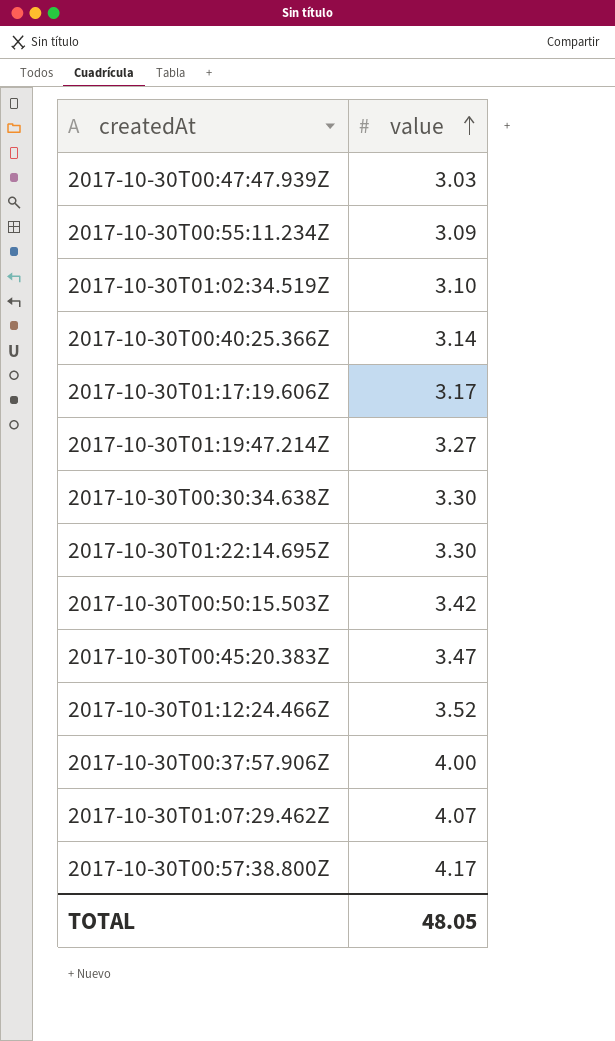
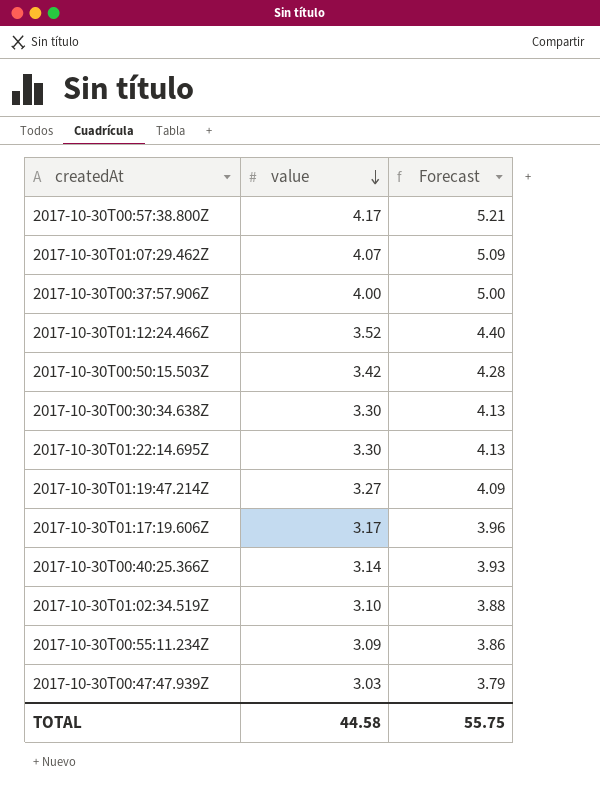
row order: value ascending -> value descending
column Forecast | formula: none -> [value] * 1.25
row 2017-10-30T00:45:20.383Z: 3.47 -> none
TOTAL | value: 48.05 -> 44.58

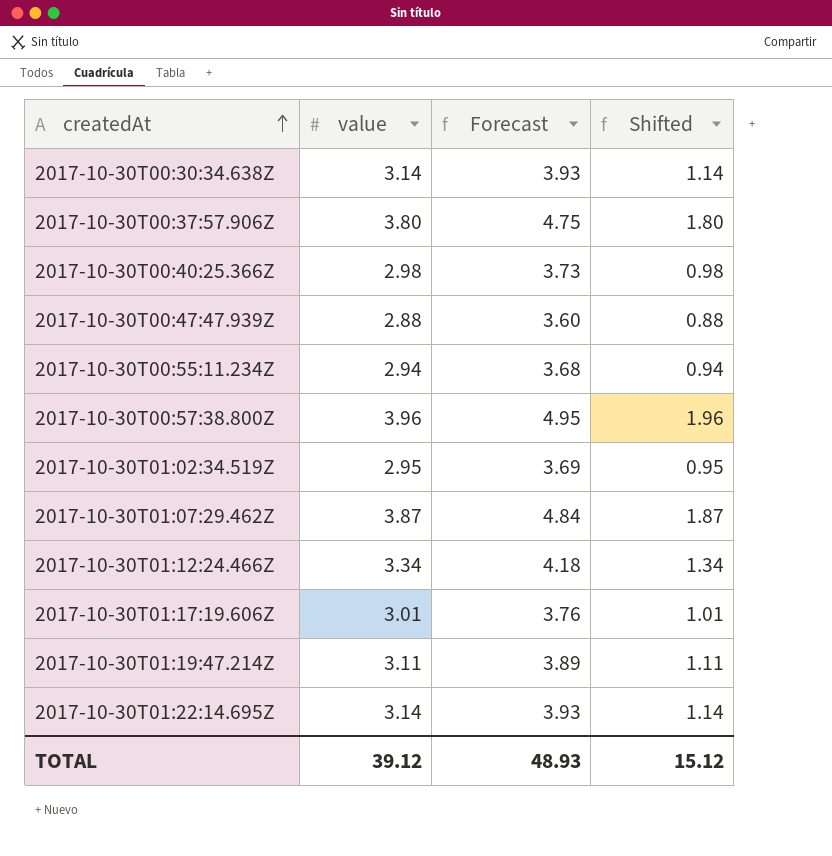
row order: value descending -> createdAt ascending
column Shifted | formula: none -> [value] - 2
row 2017-10-30T00:50:15.503Z: 3.42 | 4.28 -> none
2017-10-30T00:30:34.638Z | value: 3.30 -> 3.14
2017-10-30T00:30:34.638Z | Forecast: 4.13 -> 3.93
2017-10-30T00:37:57.906Z | value: 4.00 -> 3.80
2017-10-30T00:37:57.906Z | Forecast: 5.00 -> 4.75
2017-10-30T00:40:25.366Z | value: 3.14 -> 2.98
2017-10-30T00:40:25.366Z | Forecast: 3.93 -> 3.73
2017-10-30T00:47:47.939Z | value: 3.03 -> 2.88
2017-10-30T00:47:47.939Z | Forecast: 3.79 -> 3.60
2017-10-30T00:55:11.234Z | value: 3.09 -> 2.94
2017-10-30T00:55:11.234Z | Forecast: 3.86 -> 3.68
2017-10-30T00:57:38.800Z | value: 4.17 -> 3.96
2017-10-30T00:57:38.800Z | Forecast: 5.21 -> 4.95
2017-10-30T01:02:34.519Z | value: 3.10 -> 2.95
2017-10-30T01:02:34.519Z | Forecast: 3.88 -> 3.69
2017-10-30T01:07:29.462Z | value: 4.07 -> 3.87
2017-10-30T01:07:29.462Z | Forecast: 5.09 -> 4.84
2017-10-30T01:12:24.466Z | value: 3.52 -> 3.34
2017-10-30T01:12:24.466Z | Forecast: 4.40 -> 4.18
2017-10-30T01:17:19.606Z | value: 3.17 -> 3.01
2017-10-30T01:17:19.606Z | Forecast: 3.96 -> 3.76
2017-10-30T01:19:47.214Z | value: 3.27 -> 3.11
2017-10-30T01:19:47.214Z | Forecast: 4.09 -> 3.89
2017-10-30T01:22:14.695Z | value: 3.30 -> 3.14
2017-10-30T01:22:14.695Z | Forecast: 4.13 -> 3.93
TOTAL | value: 44.58 -> 39.12
TOTAL | Forecast: 55.75 -> 48.93

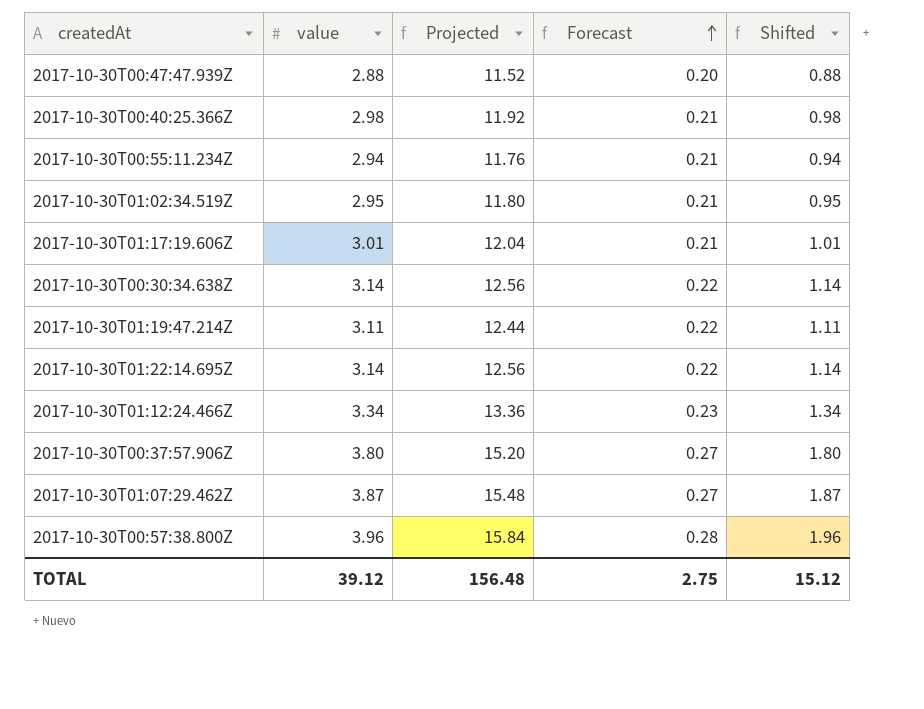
row order: createdAt ascending -> Forecast ascending
column Projected | formula: none -> [value] * 4
column Forecast | formula: [value] * 1.25 -> [value] * 0.07
TOTAL | Forecast: 48.93 -> 2.75

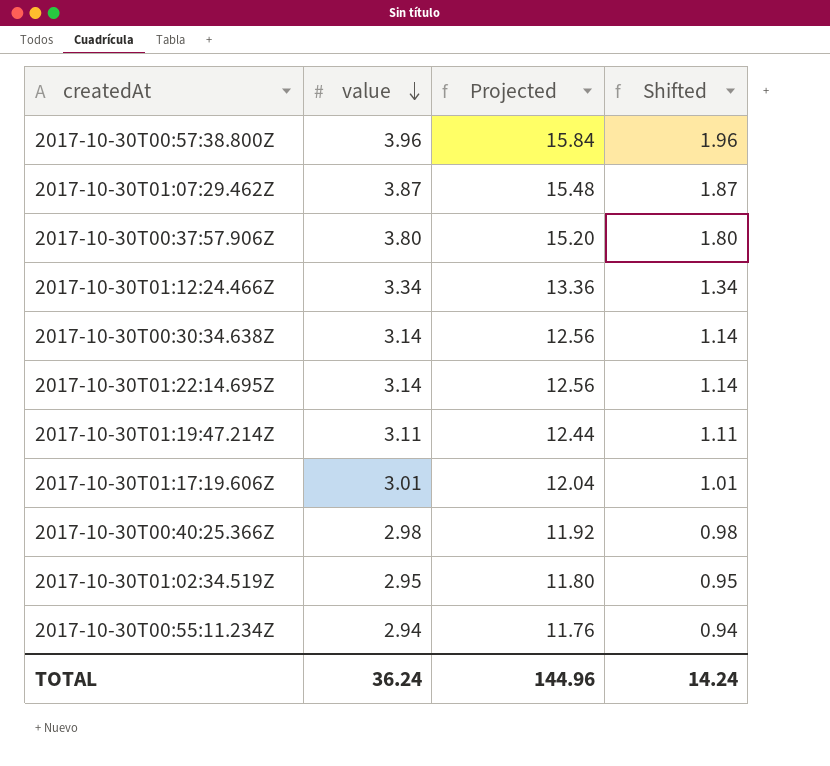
row order: Forecast ascending -> value descending
column Forecast | formula: [value] * 0.07 -> none
row 2017-10-30T00:47:47.939Z: 2.88 | 11.52 | 0.20 | 0.88 -> none
TOTAL | value: 39.12 -> 36.24
TOTAL | Projected: 156.48 -> 144.96
TOTAL | Shifted: 15.12 -> 14.24

